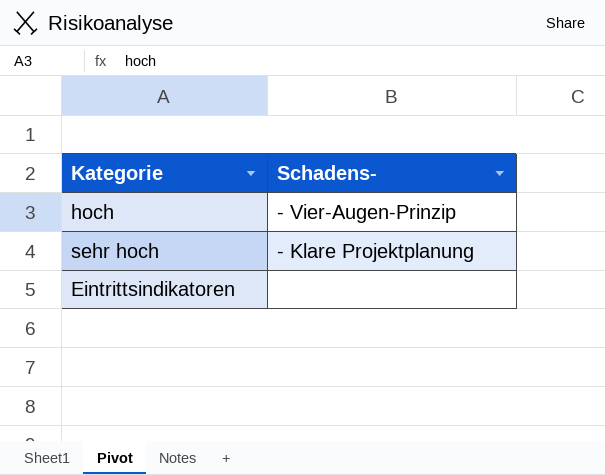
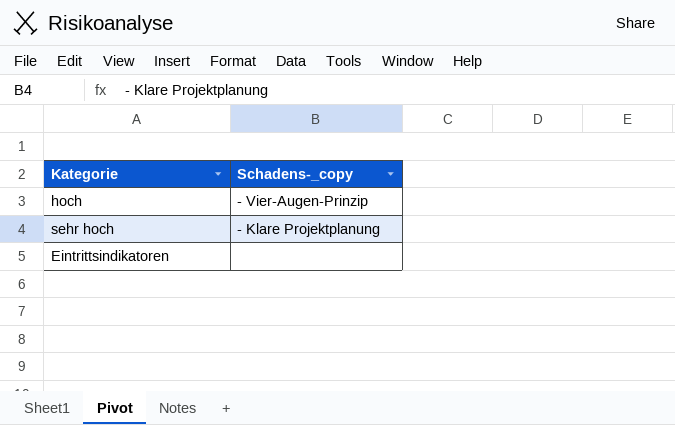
column name: Schadens- -> Schadens-_copy

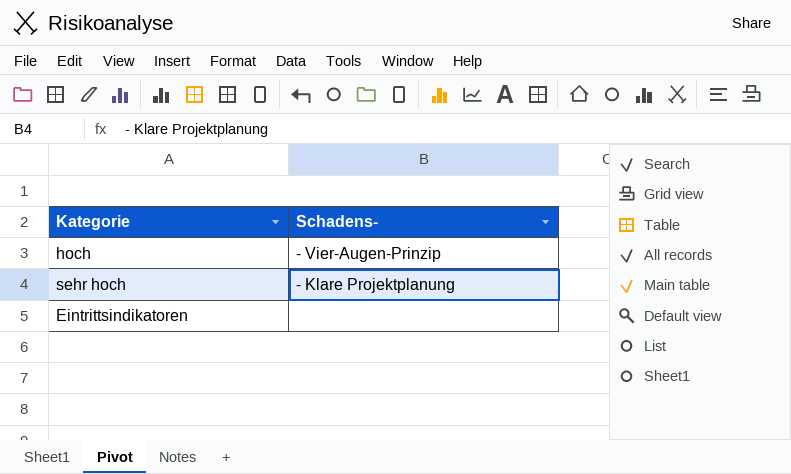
column name: Schadens-_copy -> Schadens-

